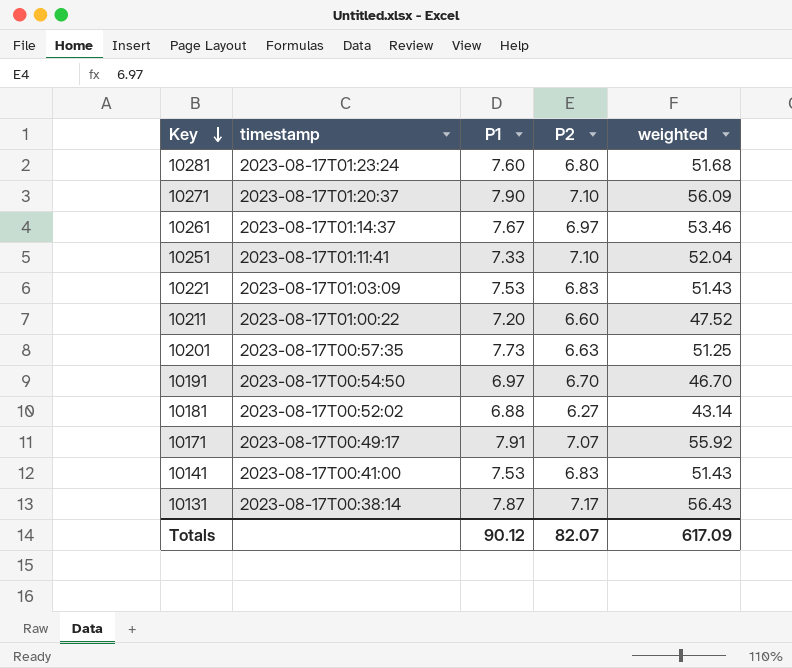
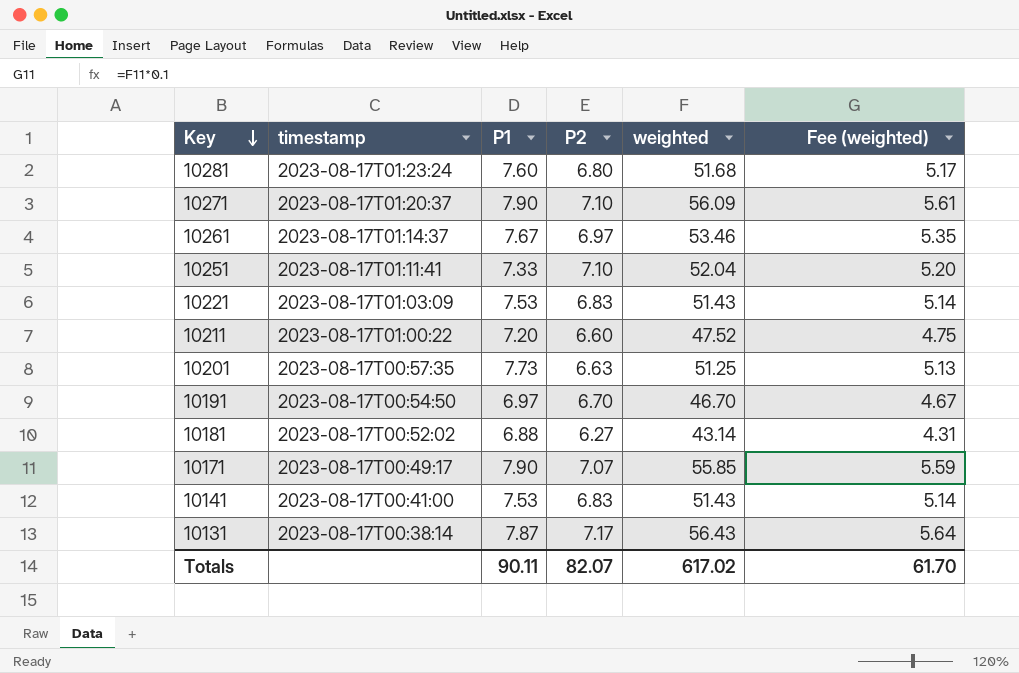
column Fee (weighted) | formula: none -> [weighted] * 0.1
10171 | P1: 7.91 -> 7.90
10171 | weighted: 55.92 -> 55.85
Totals | P1: 90.12 -> 90.11
Totals | weighted: 617.09 -> 617.02

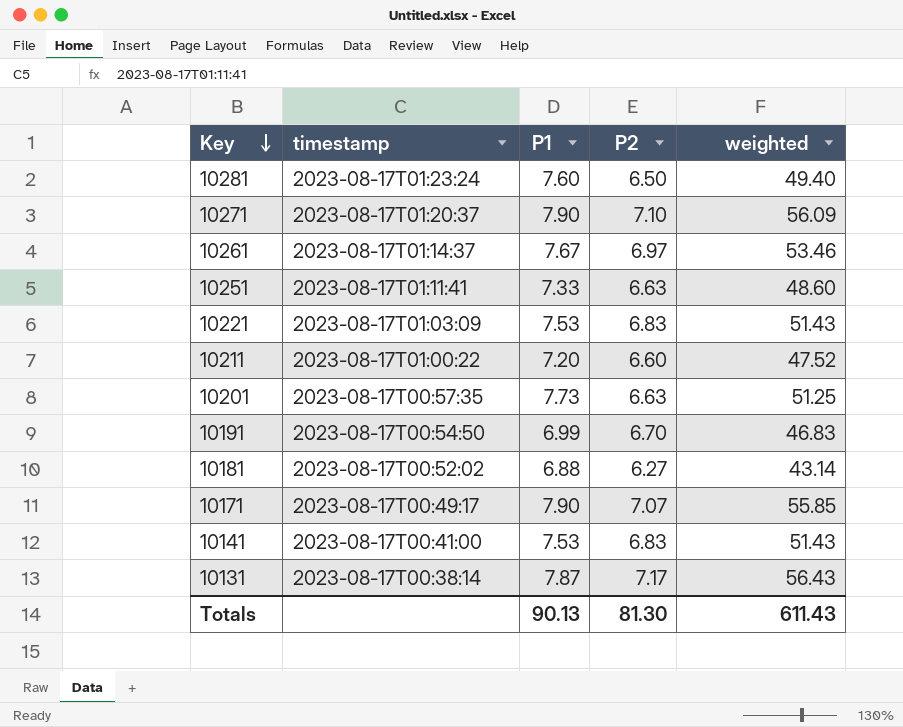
column Fee (weighted) | formula: [weighted] * 0.1 -> none
10281 | P2: 6.80 -> 6.50
10281 | weighted: 51.68 -> 49.40
10251 | P2: 7.10 -> 6.63
10251 | weighted: 52.04 -> 48.60
10191 | P1: 6.97 -> 6.99
10191 | weighted: 46.70 -> 46.83
Totals | P1: 90.11 -> 90.13
Totals | P2: 82.07 -> 81.30
Totals | weighted: 617.02 -> 611.43

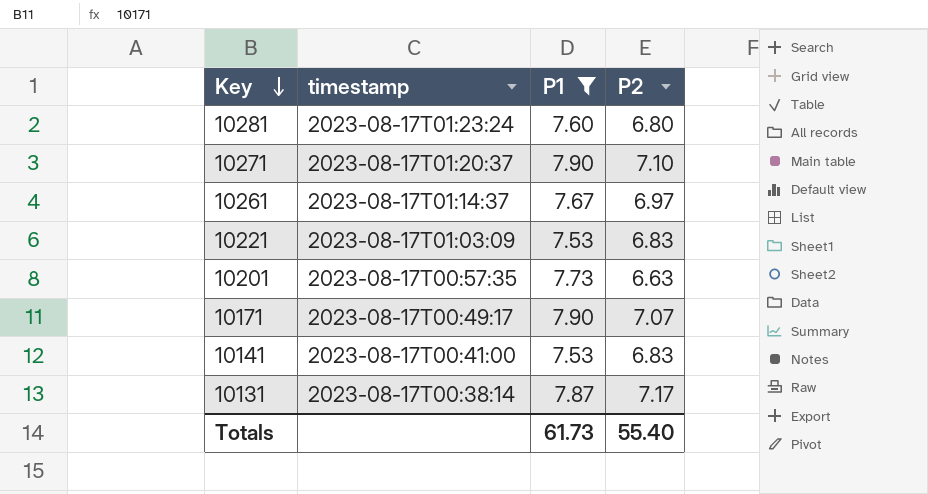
filter: none -> P1 >= 7.53
column weighted | formula: [P1] * [P2] -> none
10281 | P2: 6.50 -> 6.80
Totals | P1: 90.13 -> 61.73
Totals | P2: 81.30 -> 55.40

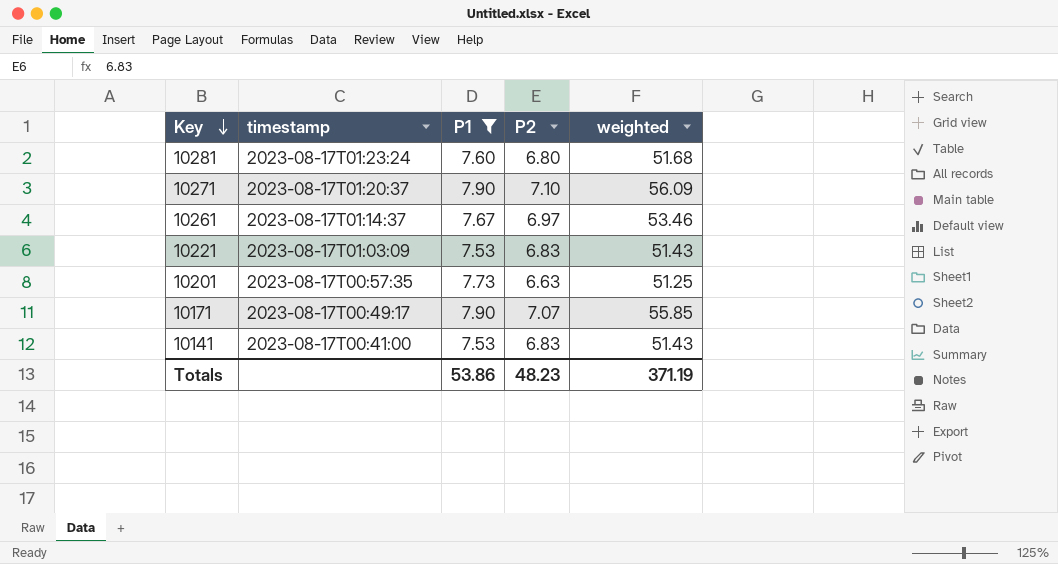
column weighted | formula: none -> [P1] * [P2]
row 10131: 2023-08-17T00:38:14 | 7.87 | 7.17 -> none
Totals | P1: 61.73 -> 53.86
Totals | P2: 55.40 -> 48.23

